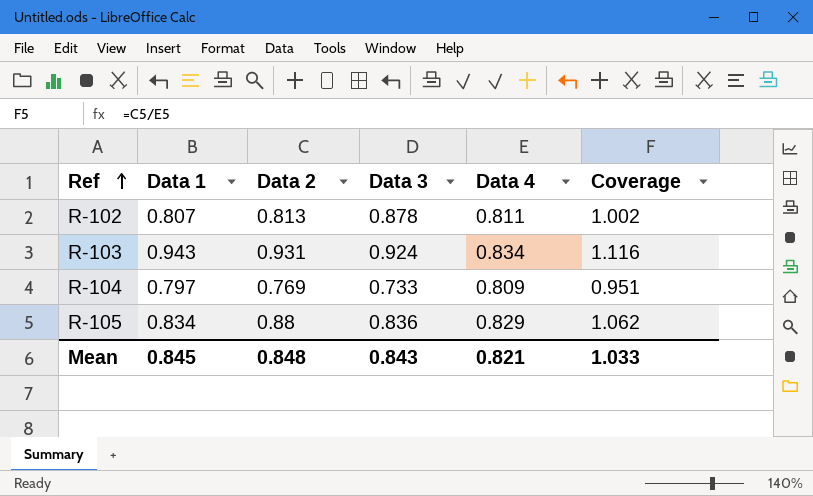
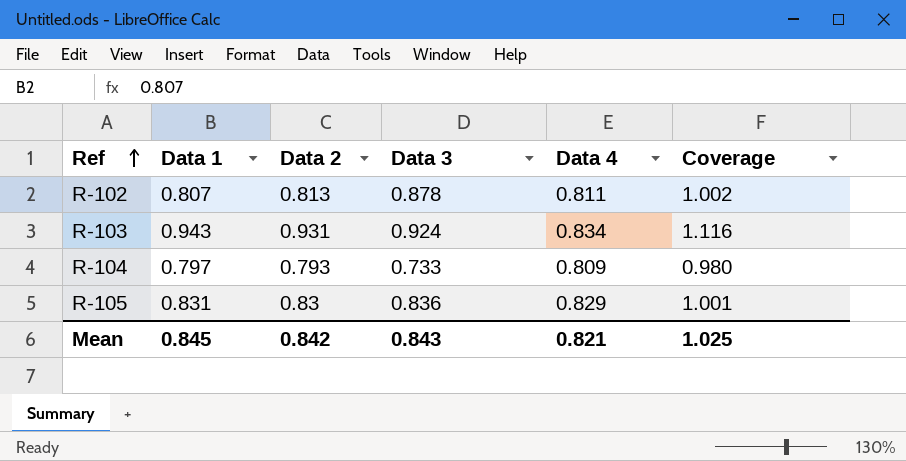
R-104 | Data 2: 0.769 -> 0.793
R-104 | Coverage: 0.951 -> 0.980
R-105 | Data 1: 0.834 -> 0.831
R-105 | Data 2: 0.88 -> 0.83
R-105 | Coverage: 1.062 -> 1.001
Mean | Data 2: 0.848 -> 0.842
Mean | Coverage: 1.033 -> 1.025

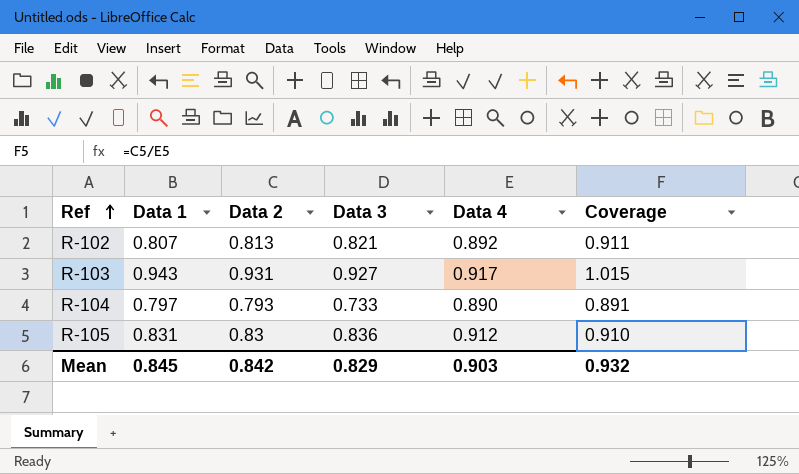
R-102 | Data 3: 0.878 -> 0.821
R-102 | Data 4: 0.811 -> 0.892
R-102 | Coverage: 1.002 -> 0.911
R-103 | Data 3: 0.924 -> 0.927
R-103 | Data 4: 0.834 -> 0.917
R-103 | Coverage: 1.116 -> 1.015
R-104 | Data 4: 0.809 -> 0.890
R-104 | Coverage: 0.980 -> 0.891
R-105 | Data 4: 0.829 -> 0.912
R-105 | Coverage: 1.001 -> 0.910
Mean | Data 3: 0.843 -> 0.829
Mean | Data 4: 0.821 -> 0.903
Mean | Coverage: 1.025 -> 0.932

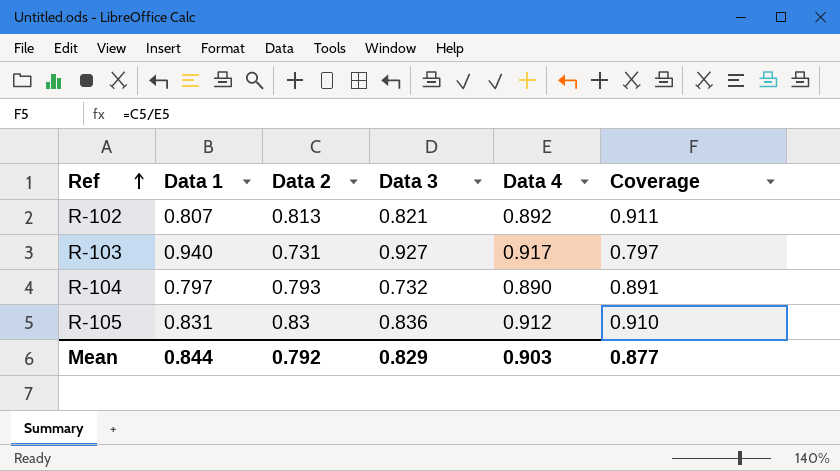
R-103 | Data 1: 0.943 -> 0.940
R-103 | Data 2: 0.931 -> 0.731
R-103 | Coverage: 1.015 -> 0.797
R-104 | Data 3: 0.733 -> 0.732
Mean | Data 1: 0.845 -> 0.844
Mean | Data 2: 0.842 -> 0.792
Mean | Coverage: 0.932 -> 0.877

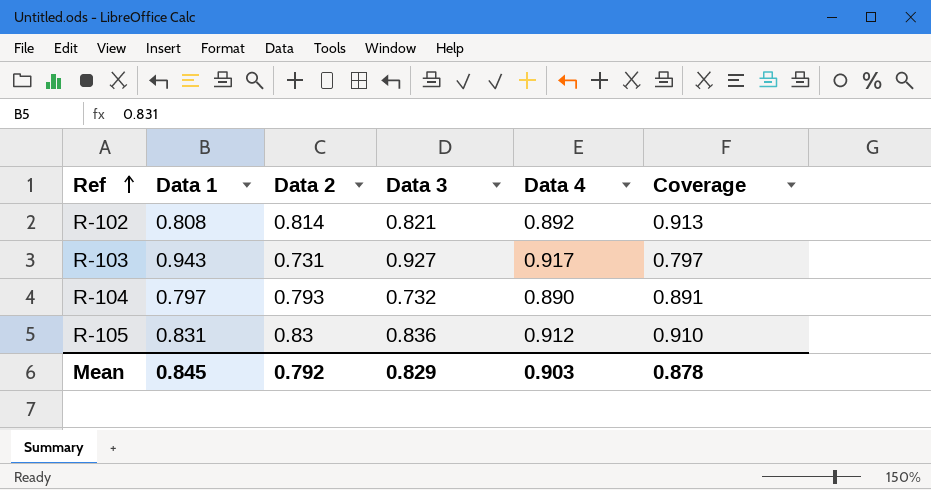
R-102 | Data 1: 0.807 -> 0.808
R-102 | Data 2: 0.813 -> 0.814
R-102 | Coverage: 0.911 -> 0.913
R-103 | Data 1: 0.940 -> 0.943
Mean | Data 1: 0.844 -> 0.845
Mean | Coverage: 0.877 -> 0.878

